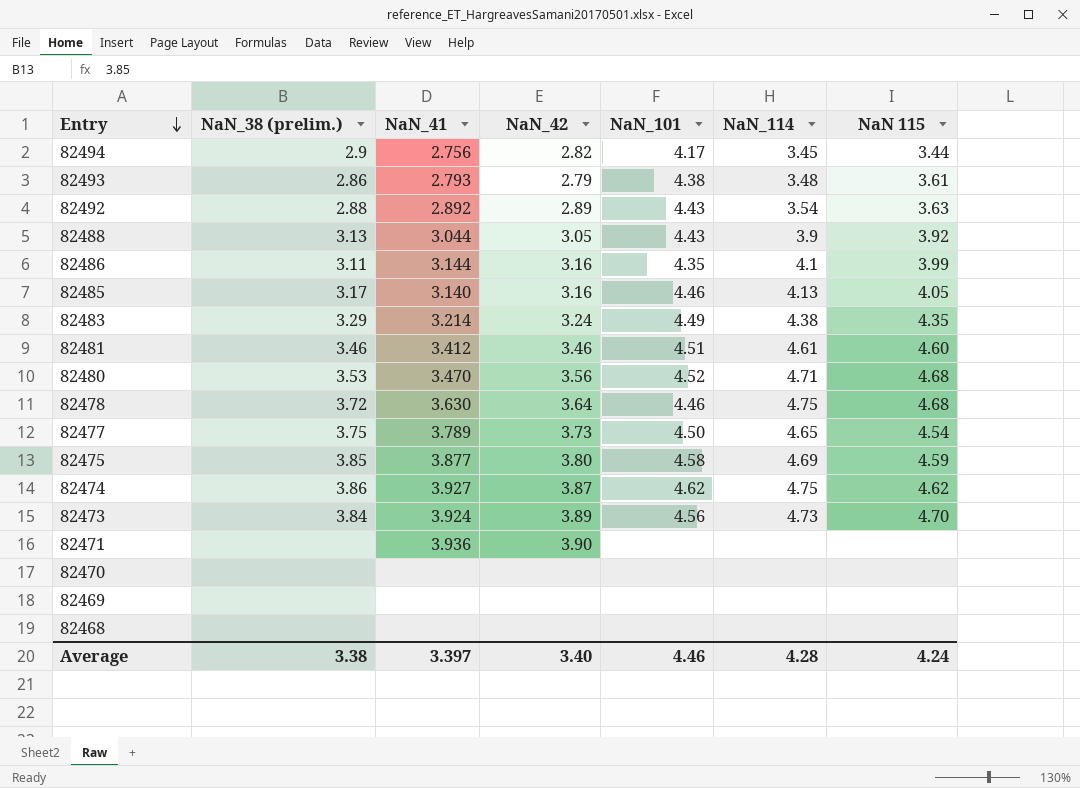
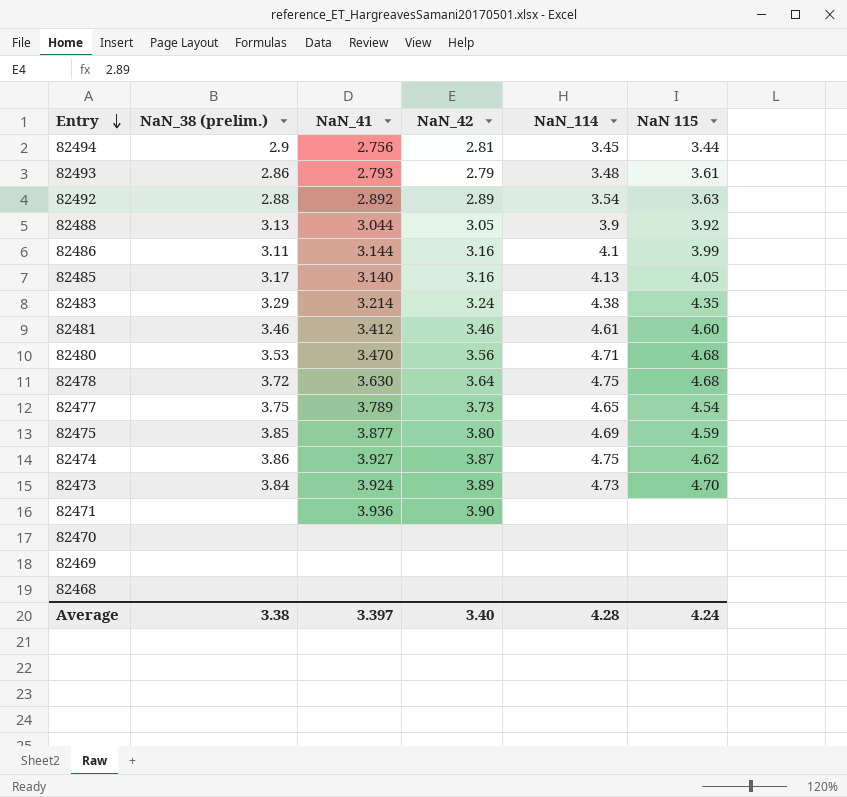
column NaN_101 | position: 5 -> none
82494 | NaN_42: 2.82 -> 2.81

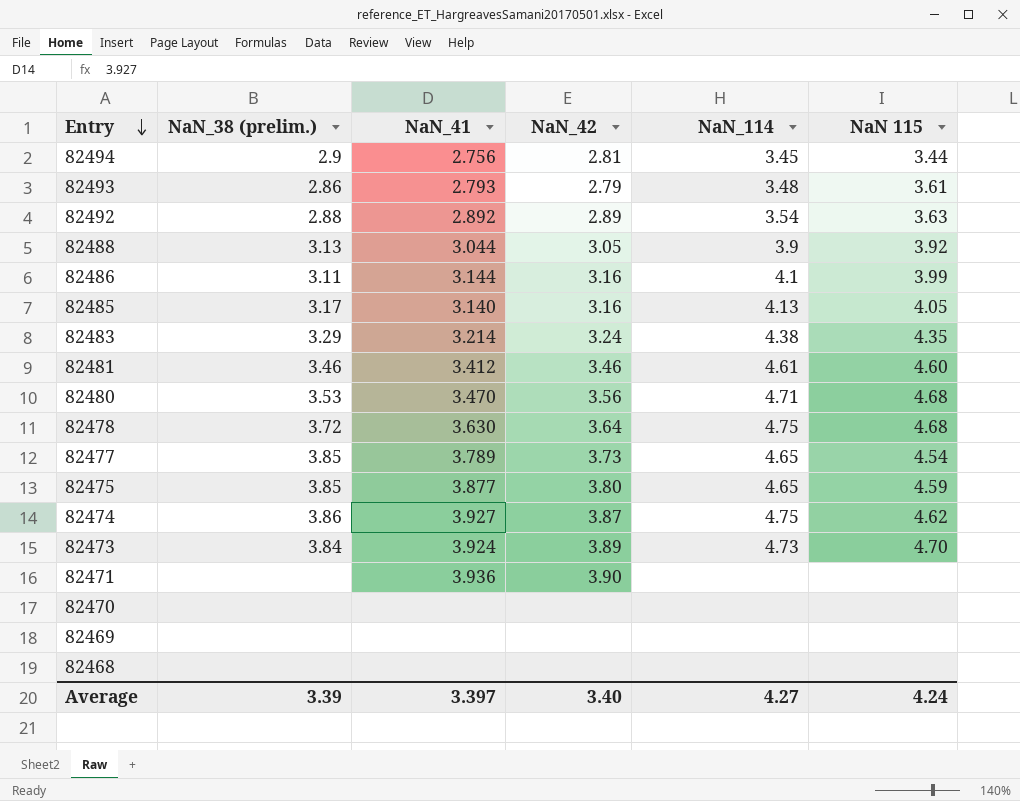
82477 | NaN_38 (prelim.): 3.75 -> 3.85
82475 | NaN_114: 4.69 -> 4.65
Average | NaN_38 (prelim.): 3.38 -> 3.39
Average | NaN_114: 4.28 -> 4.27

